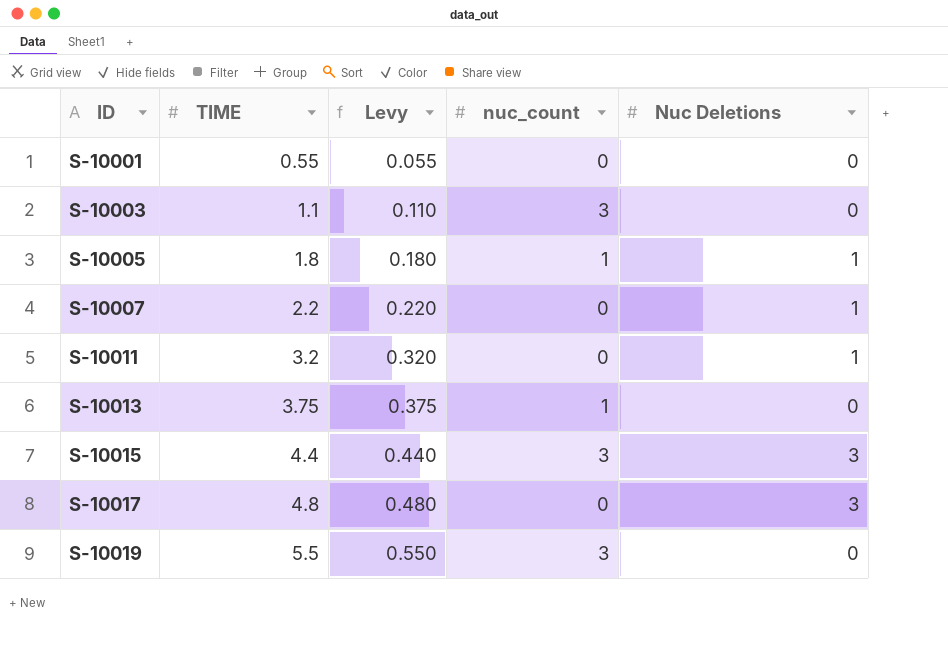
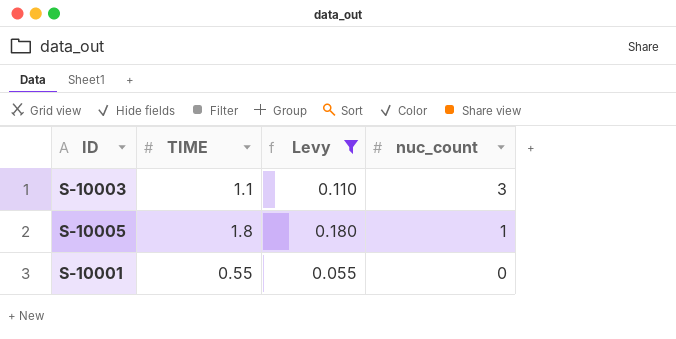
filter: none -> Levy <= 0.180
row order: ID ascending -> nuc_count descending
column Nuc Deletions | position: 5 -> none

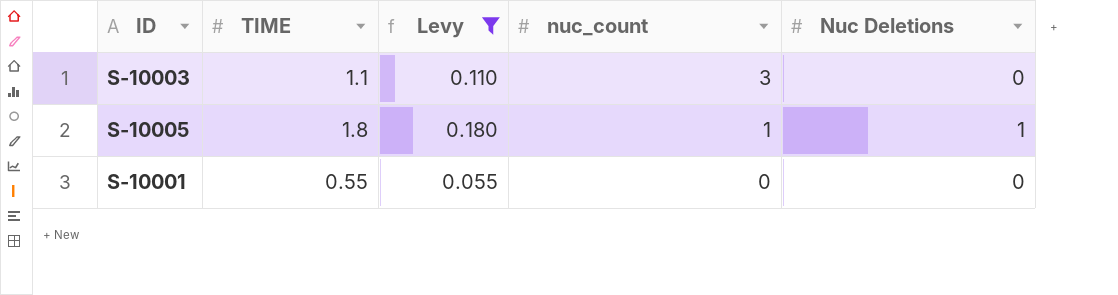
column Nuc Deletions | position: none -> 5

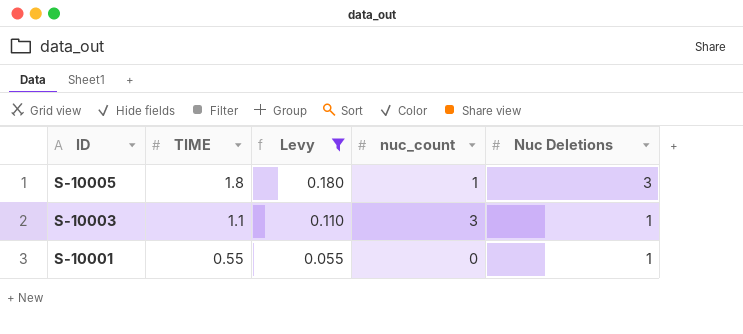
row order: nuc_count descending -> ID descending
S-10005 | Nuc Deletions: 1 -> 3
S-10003 | Nuc Deletions: 0 -> 1
S-10001 | Nuc Deletions: 0 -> 1

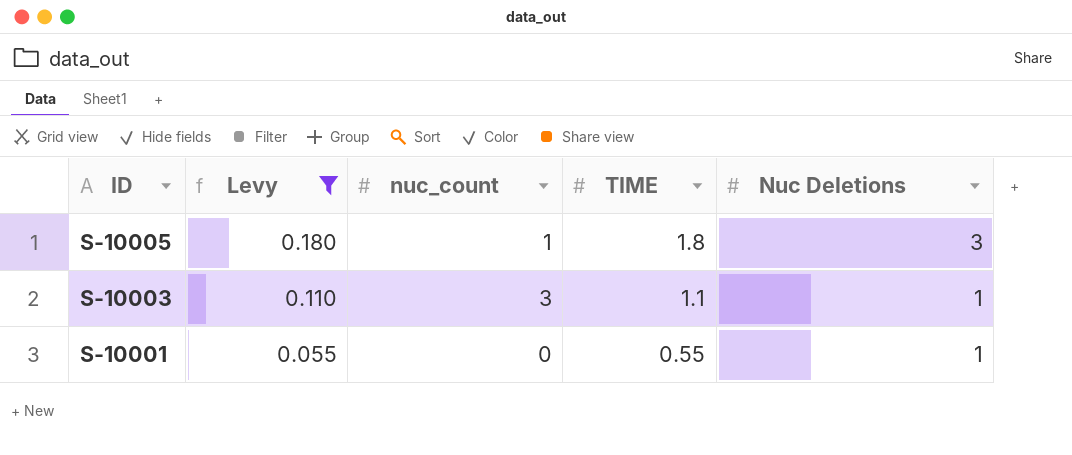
column TIME | position: 2 -> 4

